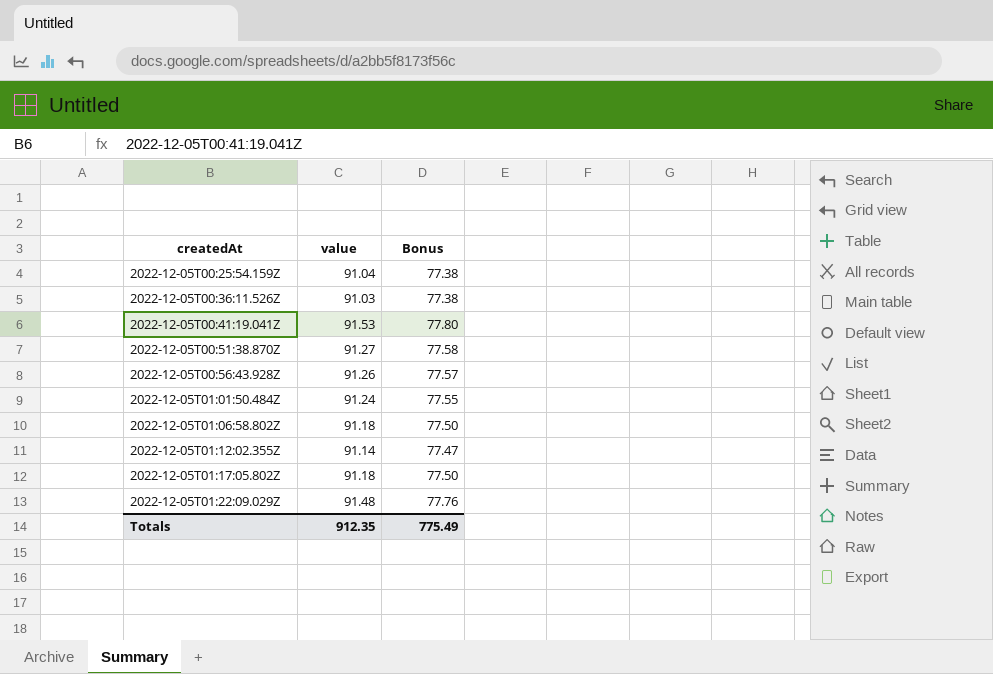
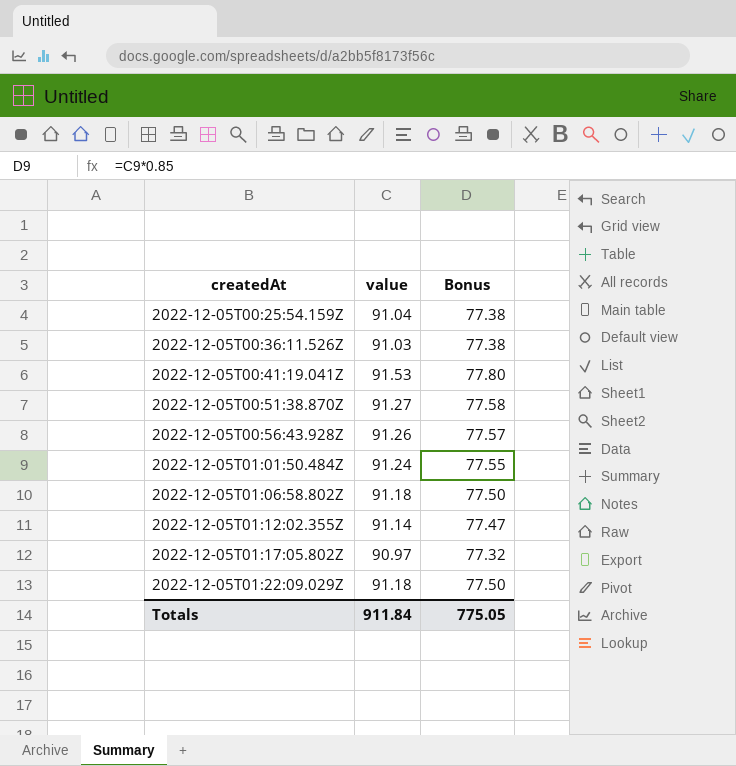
2022-12-05T01:17:05.802Z | value: 91.18 -> 90.97
2022-12-05T01:17:05.802Z | Bonus: 77.50 -> 77.32
2022-12-05T01:22:09.029Z | value: 91.48 -> 91.18
2022-12-05T01:22:09.029Z | Bonus: 77.76 -> 77.50
Totals | value: 912.35 -> 911.84
Totals | Bonus: 775.49 -> 775.05

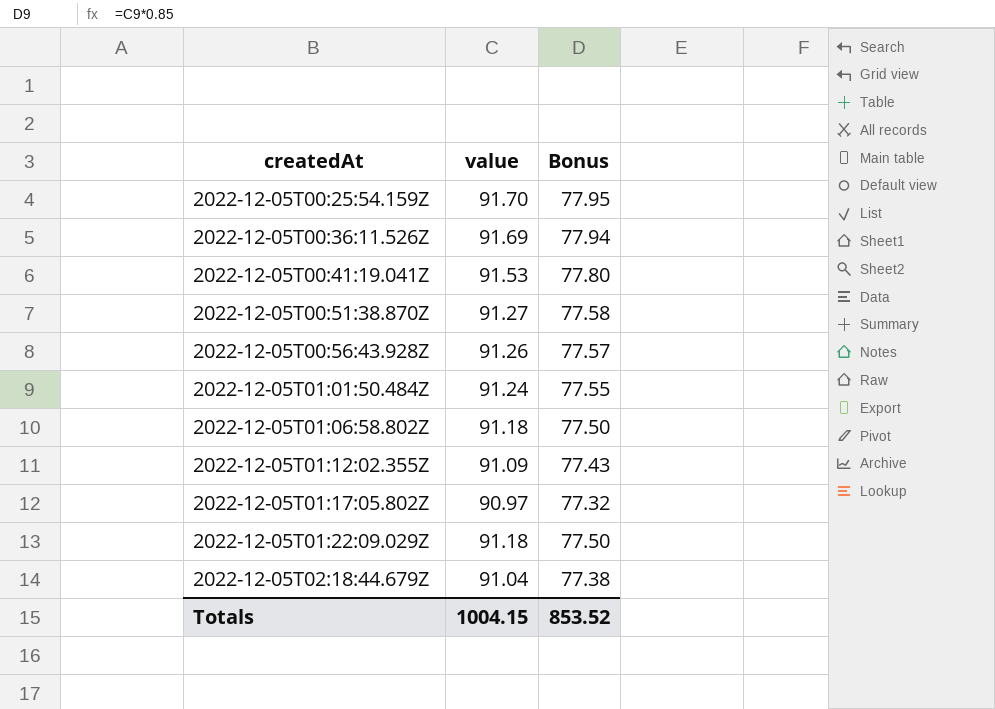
2022-12-05T00:25:54.159Z | value: 91.04 -> 91.70
2022-12-05T00:25:54.159Z | Bonus: 77.38 -> 77.95
2022-12-05T00:36:11.526Z | value: 91.03 -> 91.69
2022-12-05T00:36:11.526Z | Bonus: 77.38 -> 77.94
2022-12-05T01:12:02.355Z | value: 91.14 -> 91.09
2022-12-05T01:12:02.355Z | Bonus: 77.47 -> 77.43
row 2022-12-05T02:18:44.679Z: none -> 91.04 | 77.38
Totals | value: 911.84 -> 1004.15
Totals | Bonus: 775.05 -> 853.52

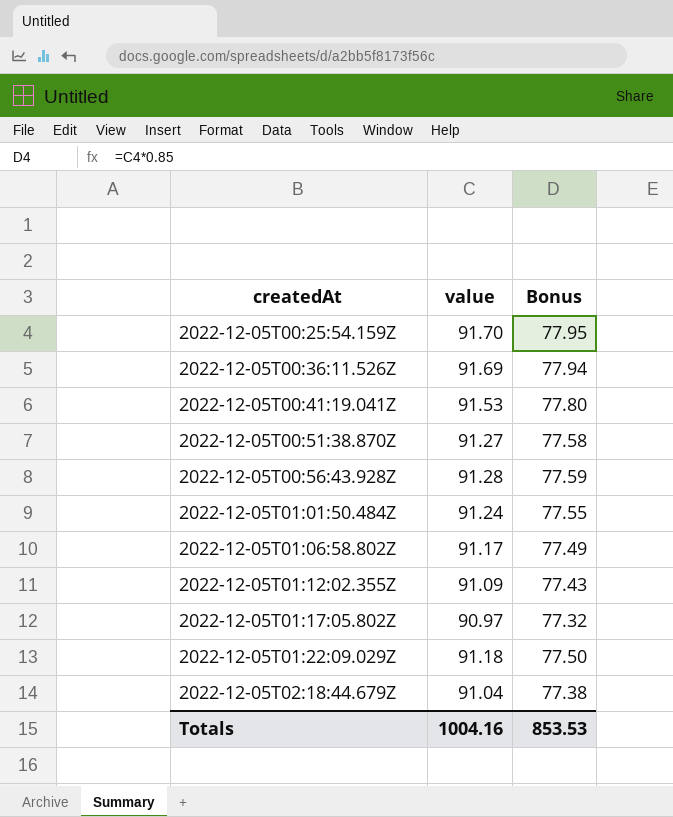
2022-12-05T00:56:43.928Z | value: 91.26 -> 91.28
2022-12-05T00:56:43.928Z | Bonus: 77.57 -> 77.59
2022-12-05T01:06:58.802Z | value: 91.18 -> 91.17
2022-12-05T01:06:58.802Z | Bonus: 77.50 -> 77.49
Totals | value: 1004.15 -> 1004.16
Totals | Bonus: 853.52 -> 853.53

